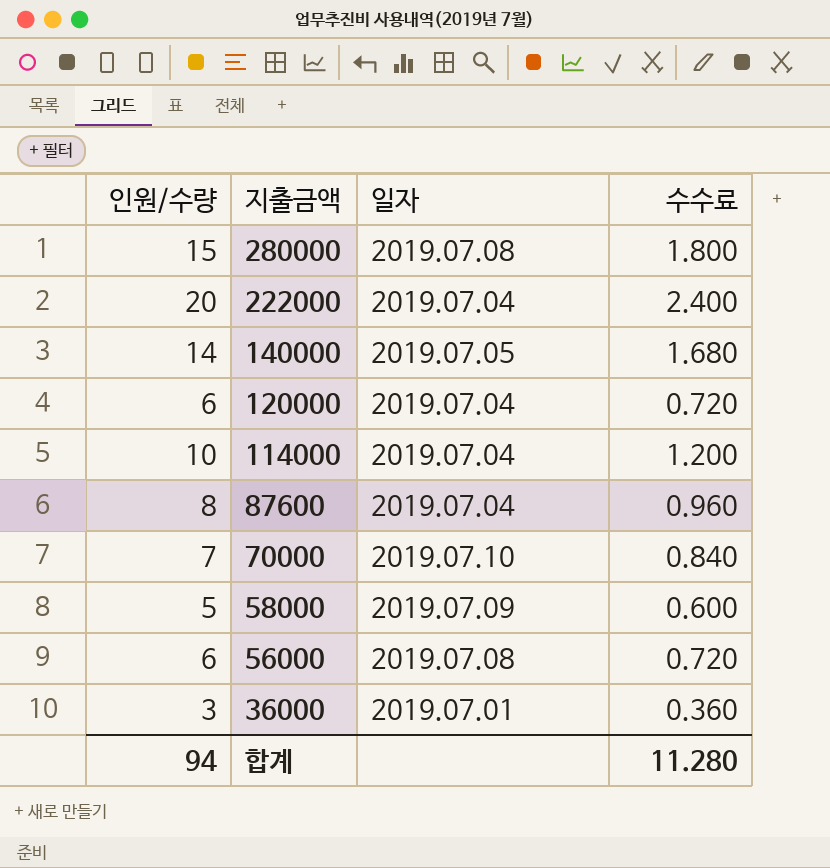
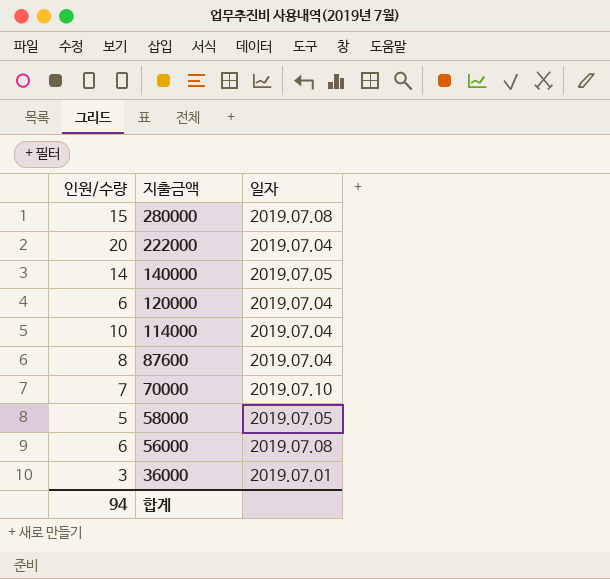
column 수수료 | formula: [인원/수량] * 0.12 -> none
58000 | 일자: 2019.07.09 -> 2019.07.05

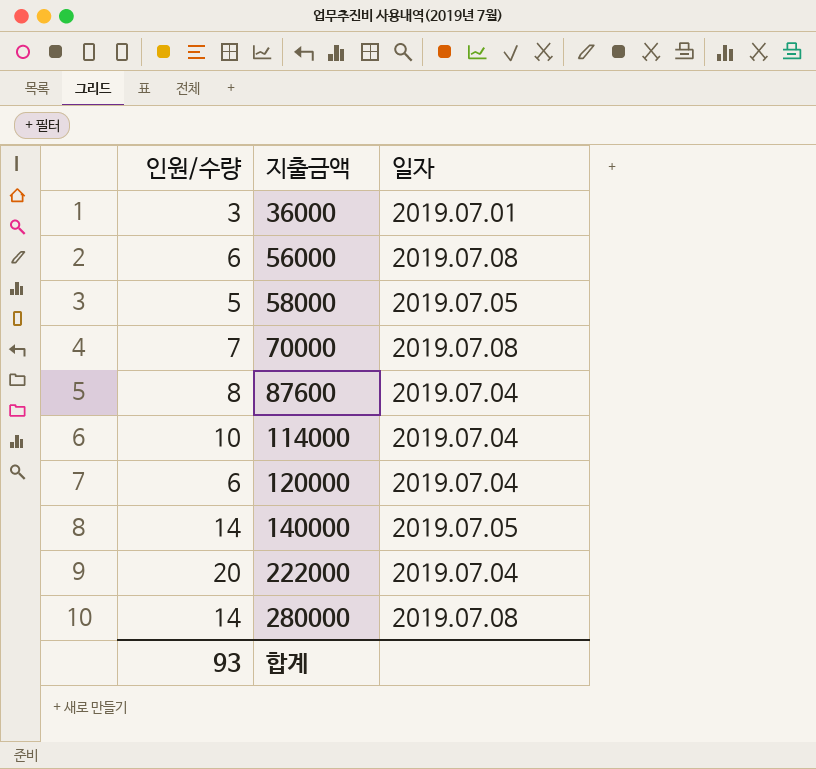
row order: 지출금액 descending -> 지출금액 ascending
70000 | 일자: 2019.07.10 -> 2019.07.08
280000 | 인원/수량: 15 -> 14
합계 | 인원/수량: 94 -> 93

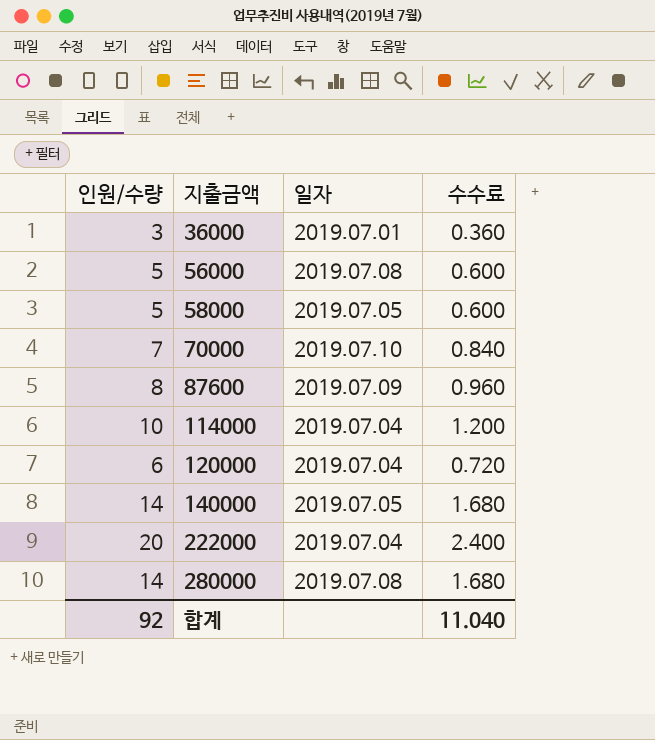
column 수수료 | formula: none -> [인원/수량] * 0.12
56000 | 인원/수량: 6 -> 5
70000 | 일자: 2019.07.08 -> 2019.07.10
87600 | 일자: 2019.07.04 -> 2019.07.09
합계 | 인원/수량: 93 -> 92

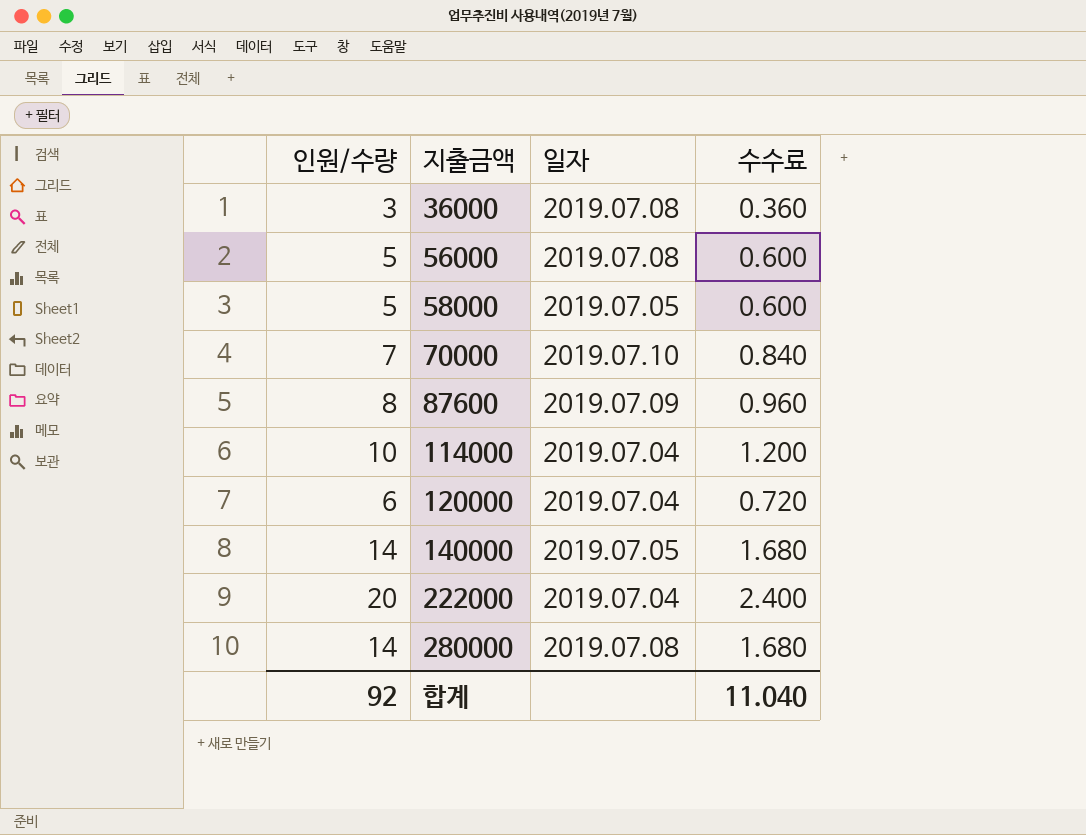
36000 | 일자: 2019.07.01 -> 2019.07.08

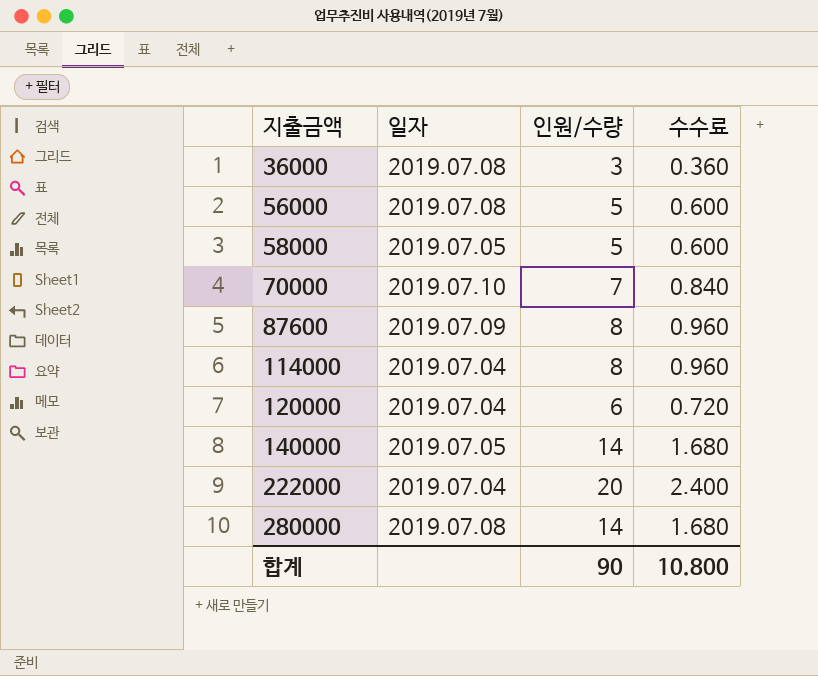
column 인원/수량 | position: 1 -> 3
114000 | 인원/수량: 10 -> 8
114000 | 수수료: 1.200 -> 0.960
합계 | 인원/수량: 92 -> 90
합계 | 수수료: 11.040 -> 10.800

